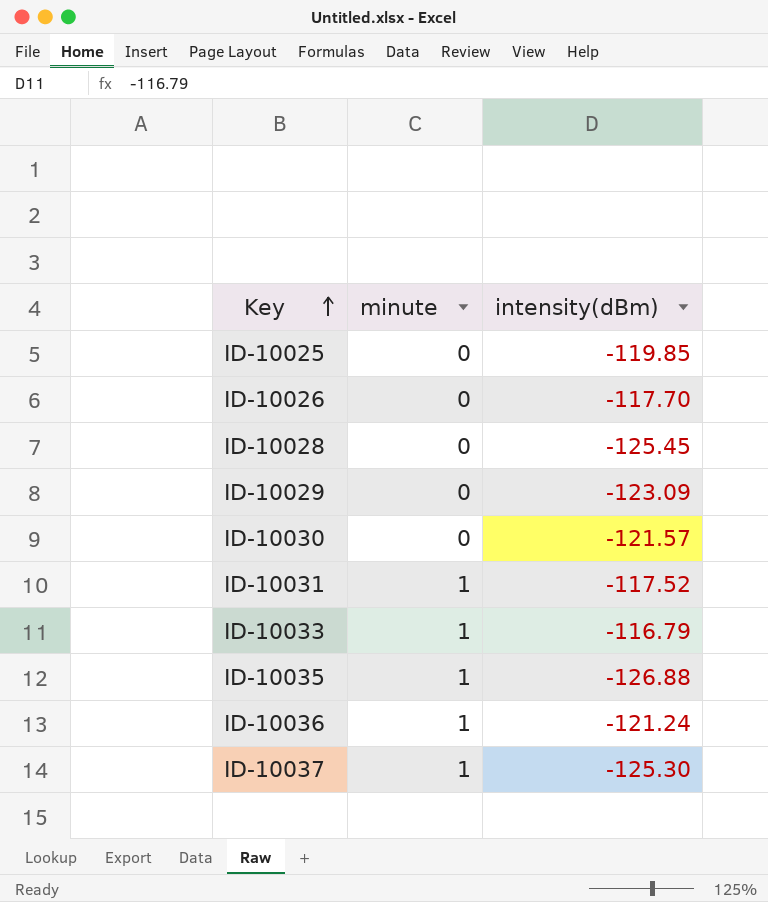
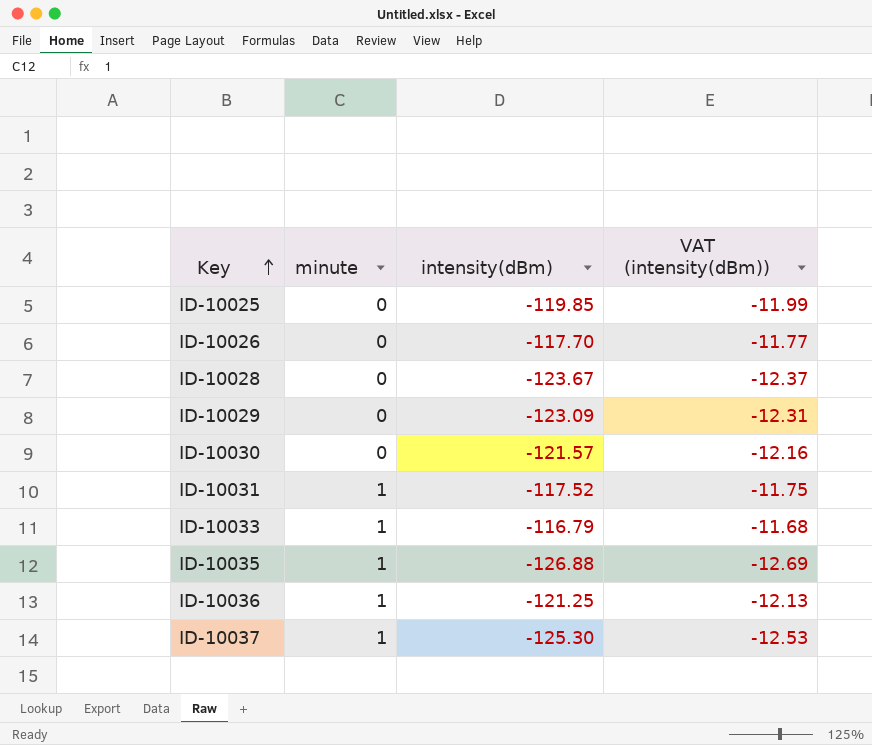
column VAT (intensity(dBm)) | formula: none -> [intensity(dBm)] * 0.1
ID-10028 | intensity(dBm): -125.45 -> -123.67
ID-10036 | intensity(dBm): -121.24 -> -121.25

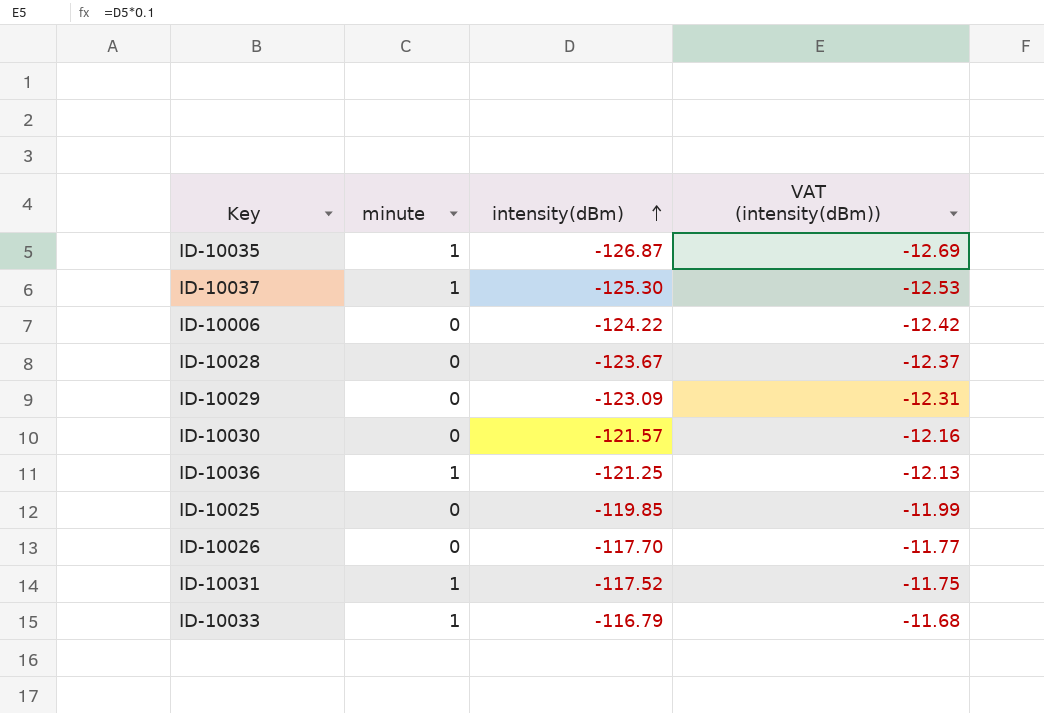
row order: Key ascending -> intensity(dBm) ascending
ID-10035 | intensity(dBm): -126.88 -> -126.87
row ID-10006: none -> 0 | -124.22 | -12.42

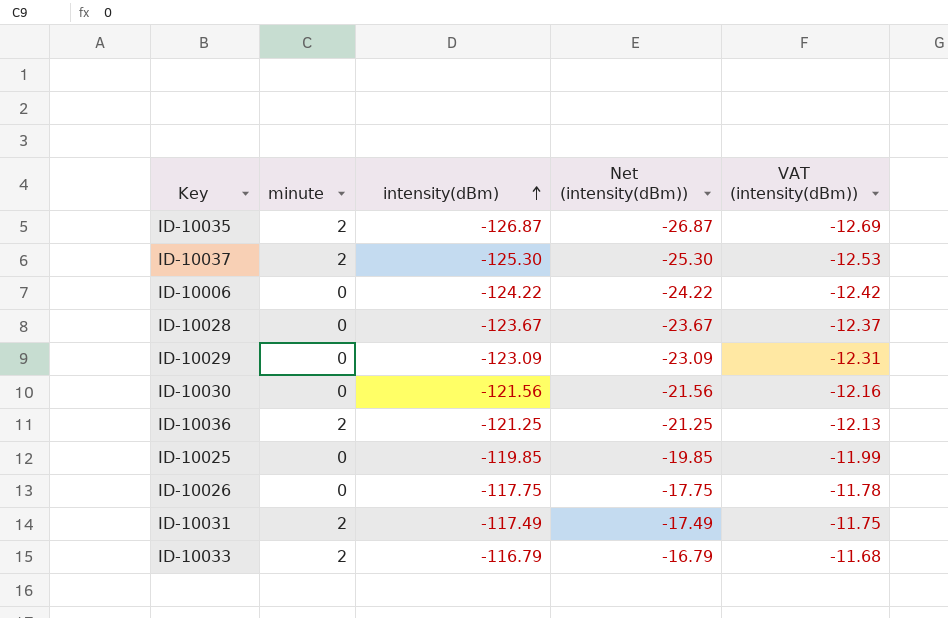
column Net (intensity(dBm)) | formula: none -> [intensity(dBm)] + 100
ID-10035 | minute: 1 -> 2
ID-10037 | minute: 1 -> 2
ID-10030 | intensity(dBm): -121.57 -> -121.56
ID-10036 | minute: 1 -> 2
ID-10026 | intensity(dBm): -117.70 -> -117.75
ID-10026 | VAT (intensity(dBm)): -11.77 -> -11.78
ID-10031 | minute: 1 -> 2
ID-10031 | intensity(dBm): -117.52 -> -117.49
ID-10033 | minute: 1 -> 2

